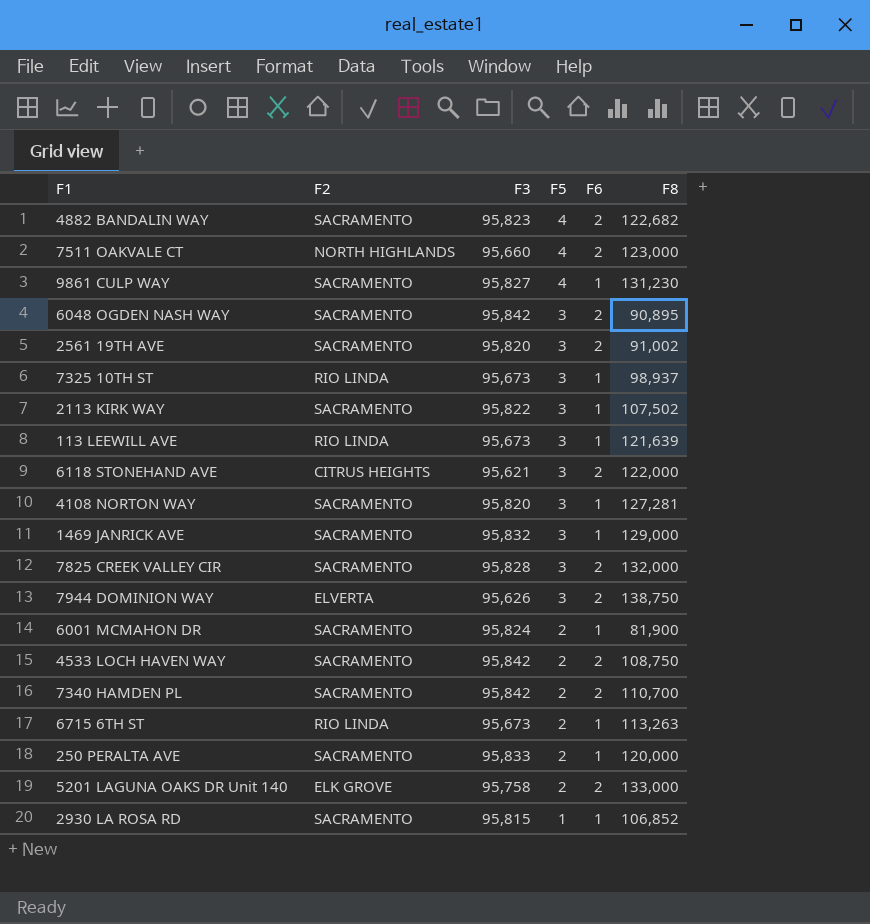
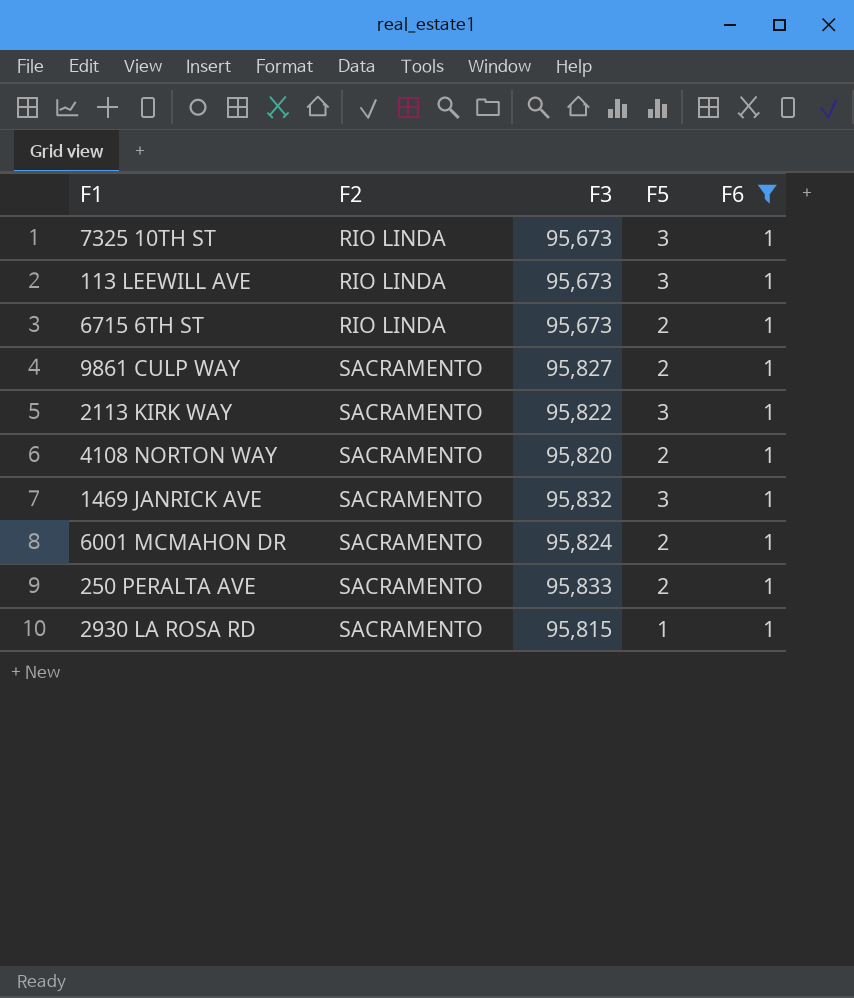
filter: none -> F6 = 1
row order: F5 descending -> F2 ascending
column F8 | position: 6 -> none
9861 CULP WAY | F5: 4 -> 2
4108 NORTON WAY | F5: 3 -> 2

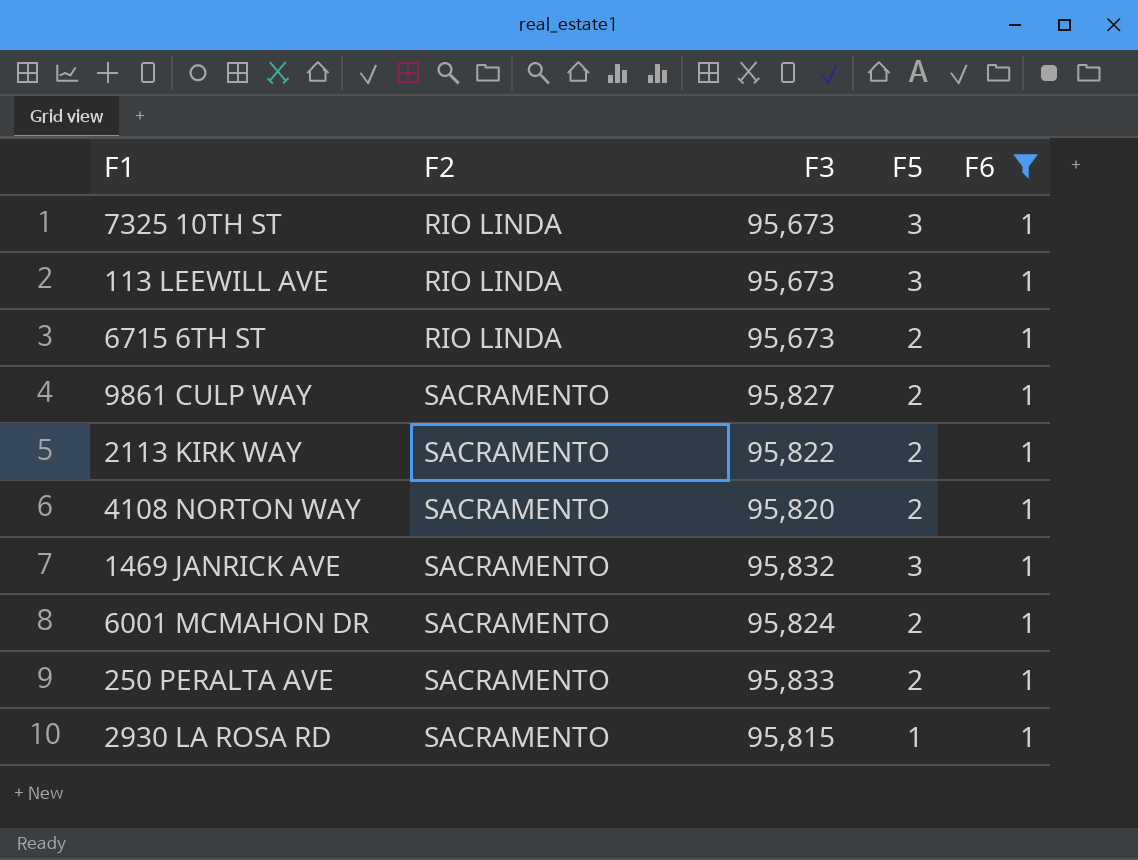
2113 KIRK WAY | F5: 3 -> 2

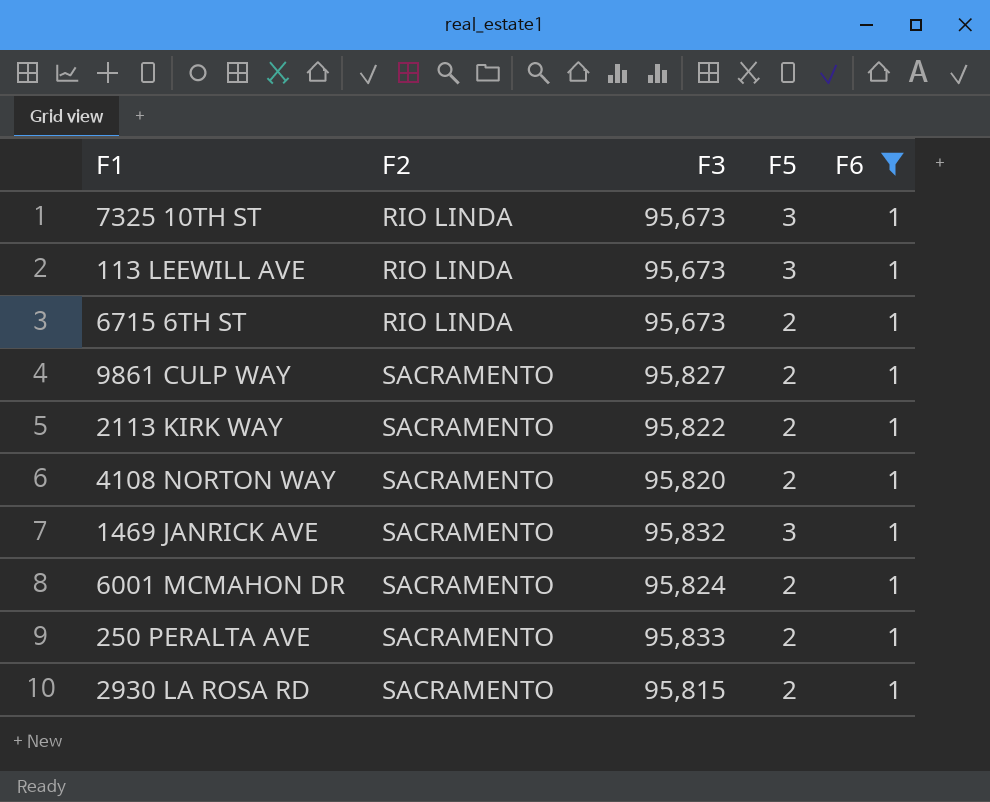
2930 LA ROSA RD | F5: 1 -> 2

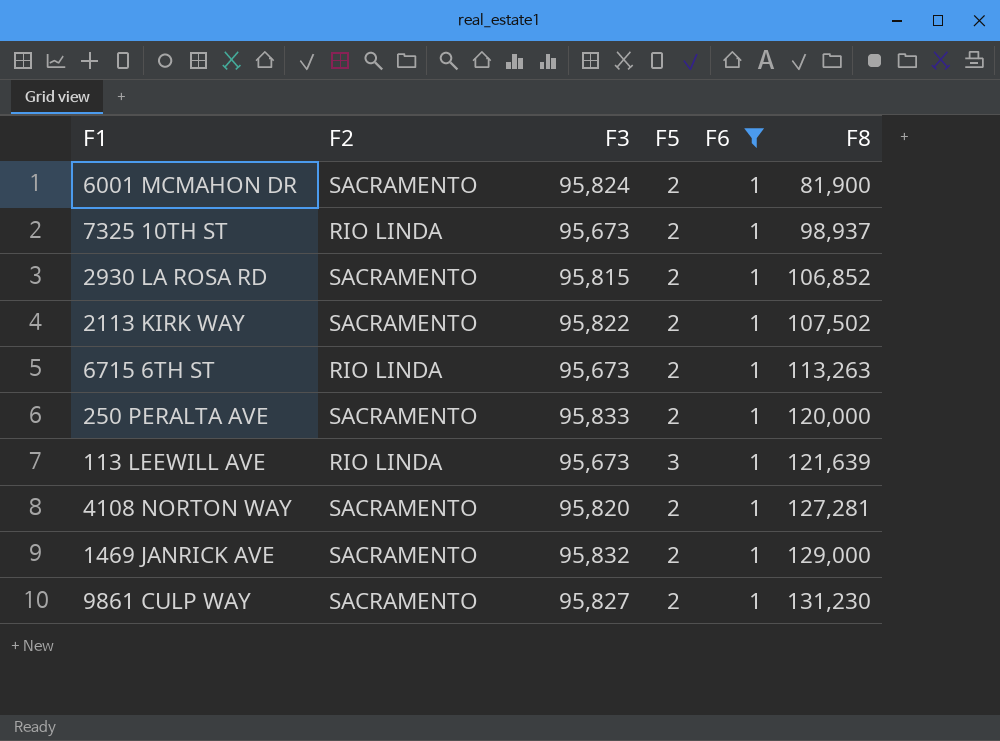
row order: F2 ascending -> F8 ascending
column F8 | position: none -> 6
7325 10TH ST | F5: 3 -> 2
1469 JANRICK AVE | F5: 3 -> 2

